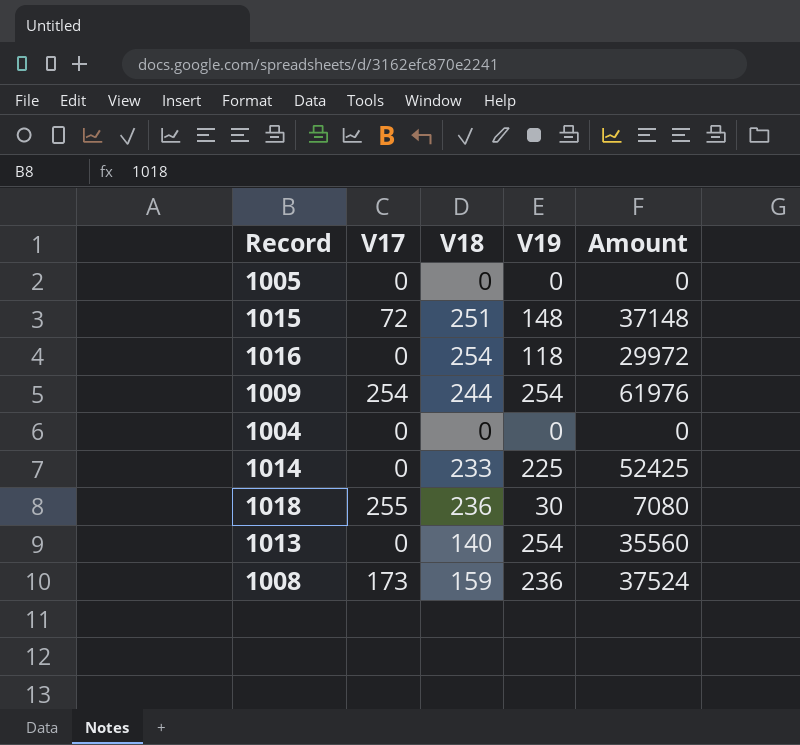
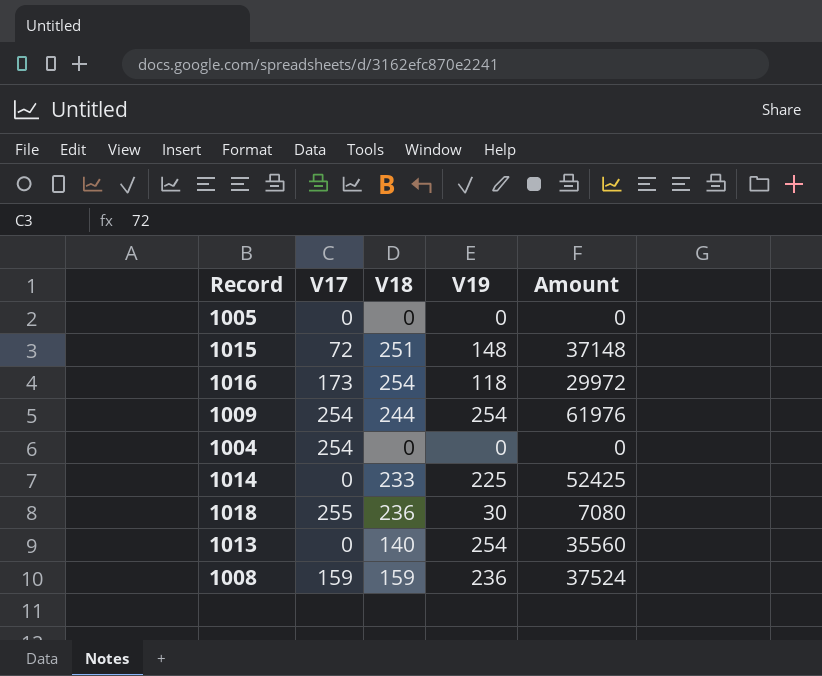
1016 | V17: 0 -> 173
1004 | V17: 0 -> 254
1008 | V17: 173 -> 159

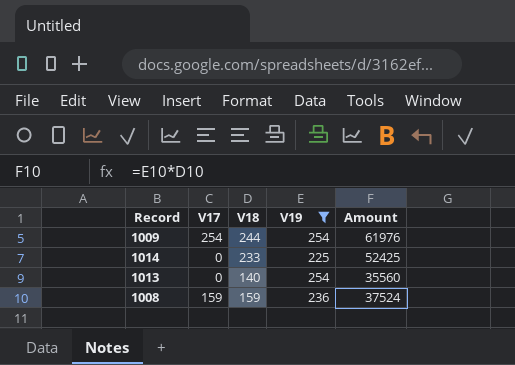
filter: none -> V19 >= 225

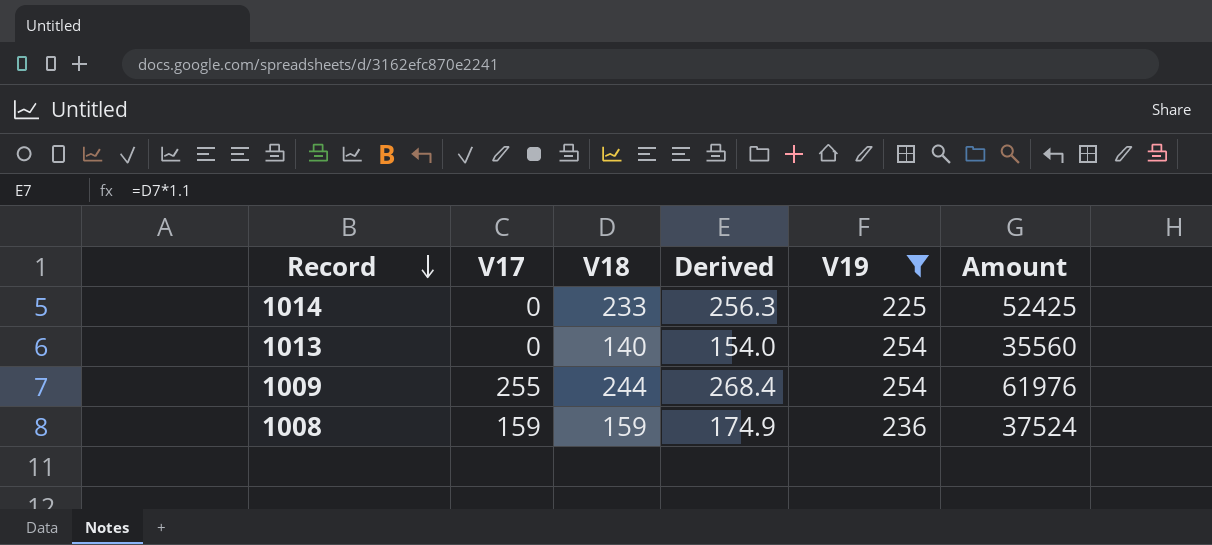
row order: none -> Record descending
column Derived | formula: none -> [V18] * 1.1
1009 | V17: 254 -> 255

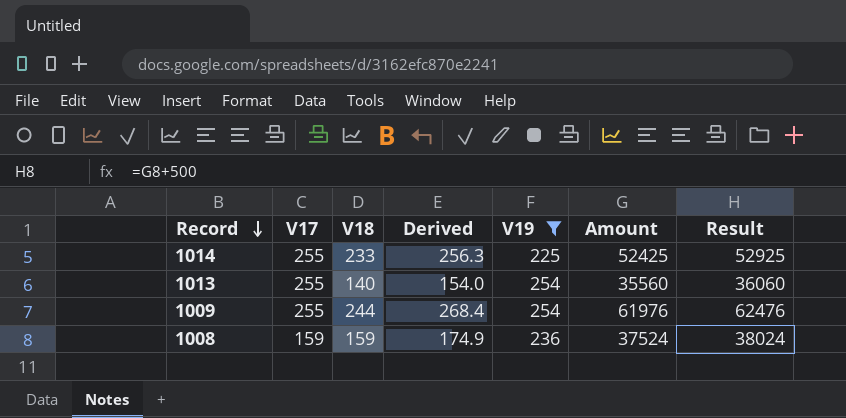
column Result | formula: none -> [Amount] + 500
1014 | V17: 0 -> 255
1013 | V17: 0 -> 255

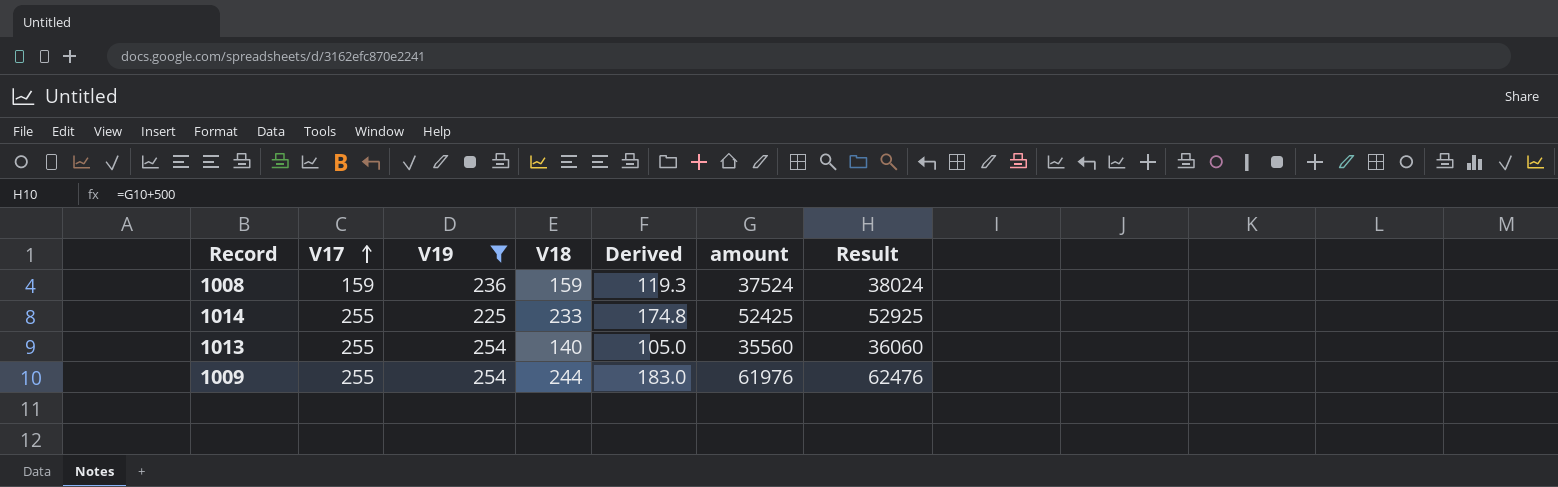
row order: Record descending -> V17 ascending
column V19 | position: 5 -> 3
column Derived | formula: [V18] * 1.1 -> [V18] * 0.75
column name: Amount -> amount

